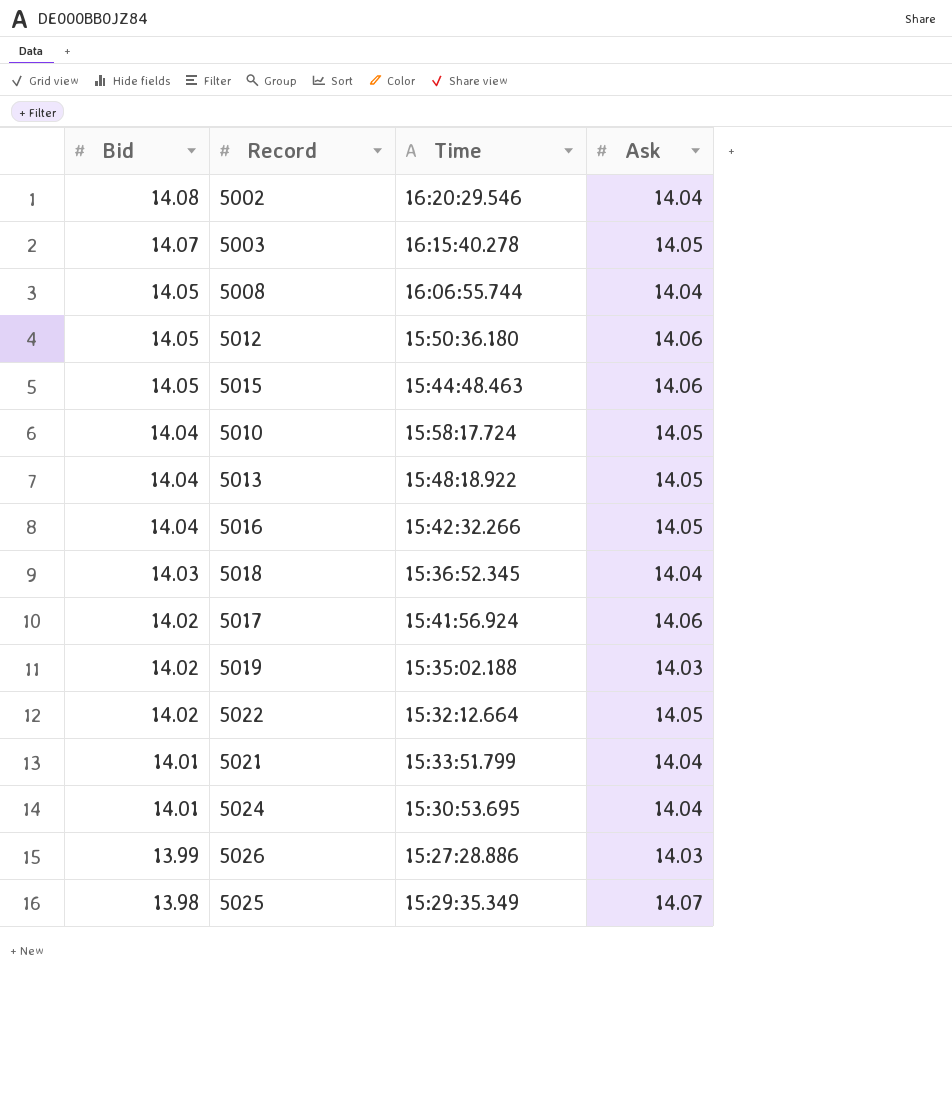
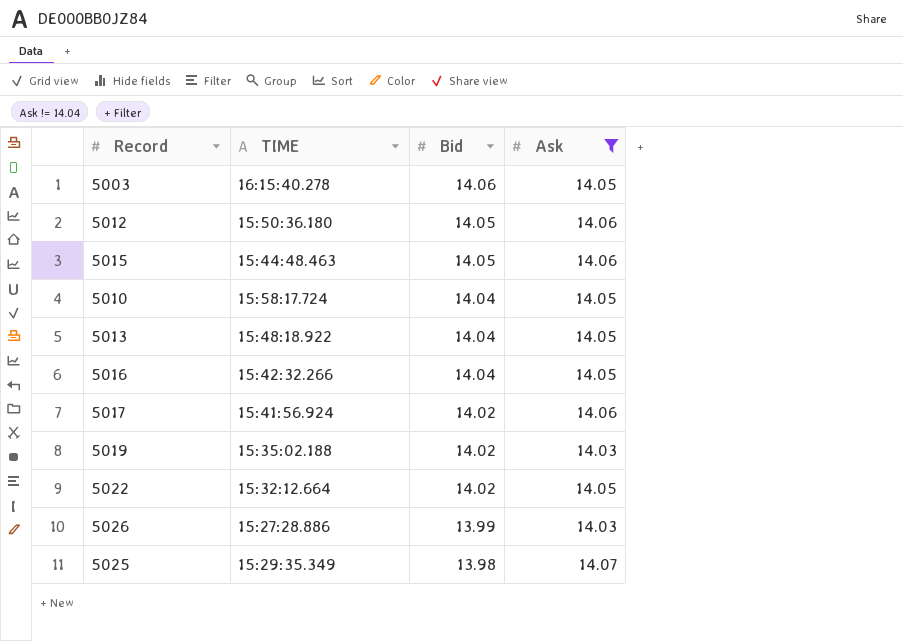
filter: none -> Ask != 14.04
column name: Time -> TIME
column Bid | position: 1 -> 3
5003 | Bid: 14.07 -> 14.06

